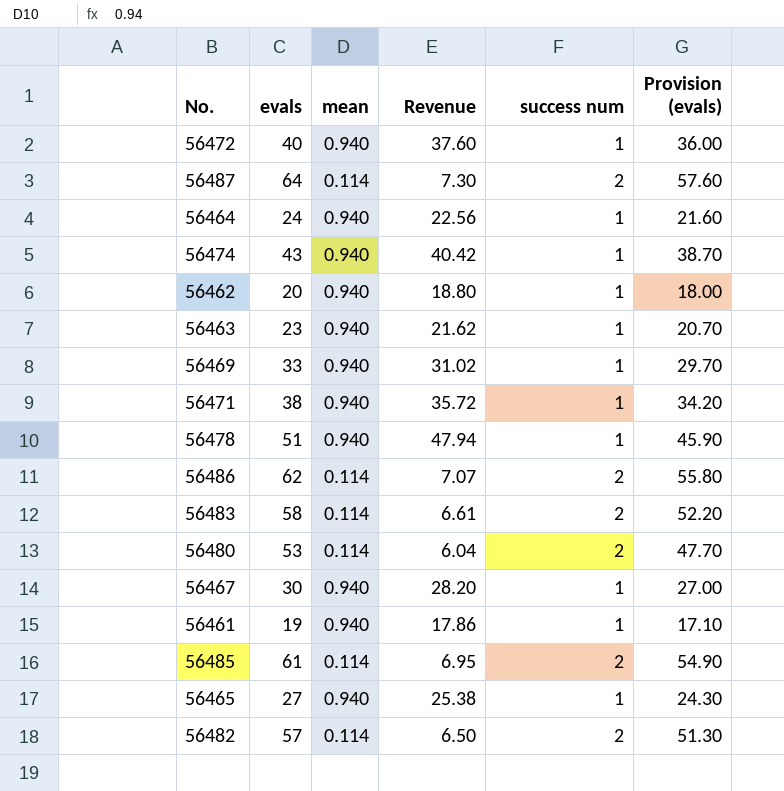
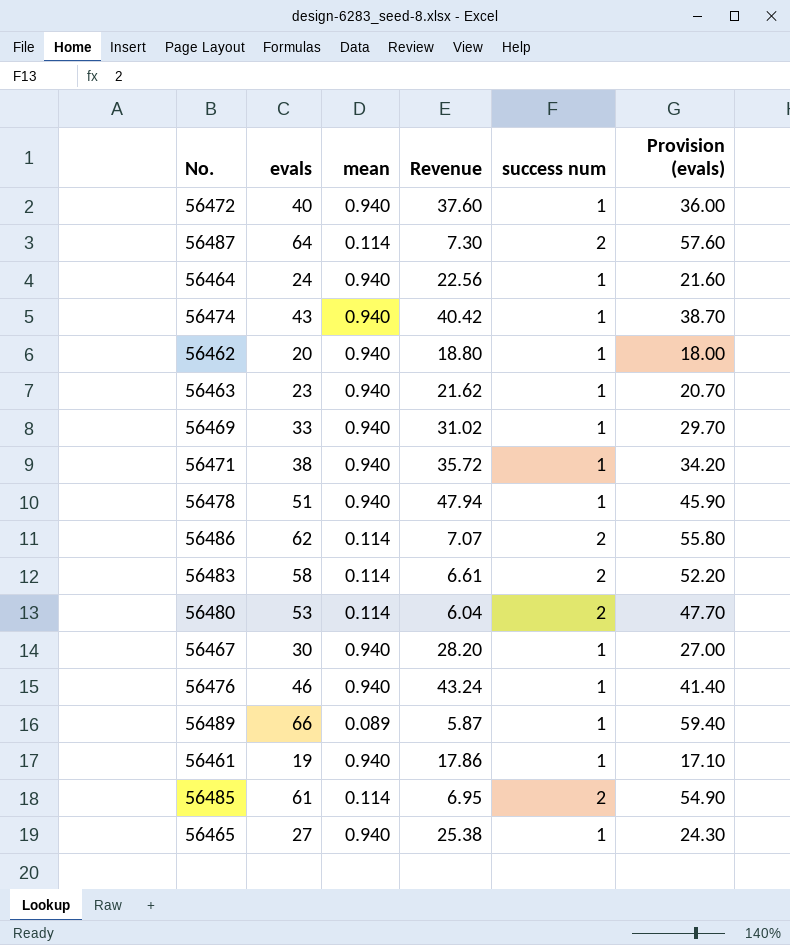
row 56482: 57 | 0.114 | 6.50 | 2 | 51.30 -> none
row 56476: none -> 46 | 0.940 | 43.24 | 1 | 41.40
row 56489: none -> 66 | 0.089 | 5.87 | 1 | 59.40

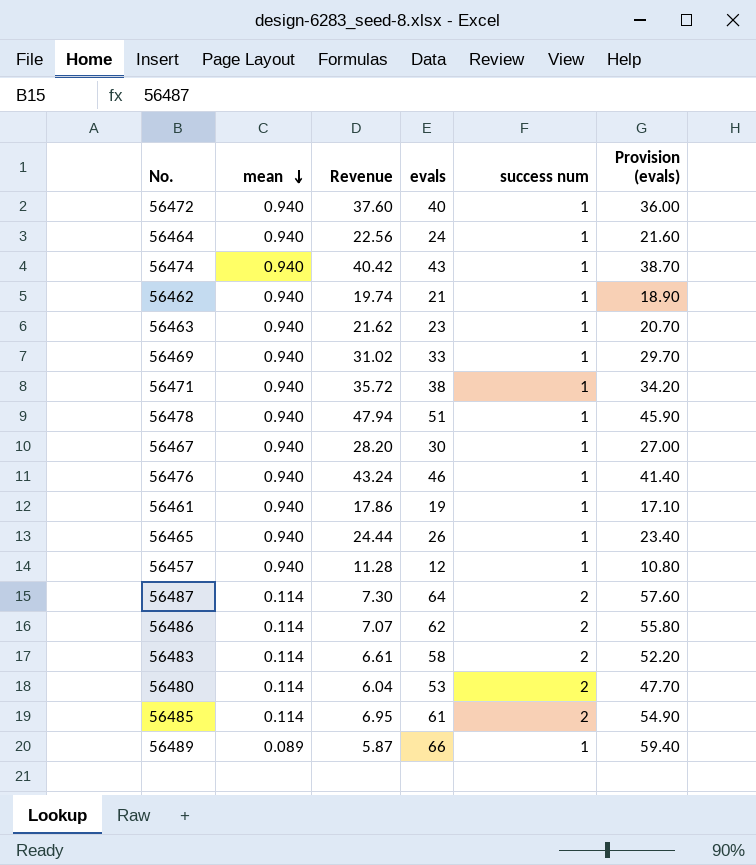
row order: none -> mean descending
column evals | position: 2 -> 4
56462 | Revenue: 18.80 -> 19.74
56462 | evals: 20 -> 21
56462 | Provision (evals): 18.00 -> 18.90
56465 | Revenue: 25.38 -> 24.44
56465 | evals: 27 -> 26
56465 | Provision (evals): 24.30 -> 23.40
row 56457: none -> 0.940 | 11.28 | 12 | 1 | 10.80

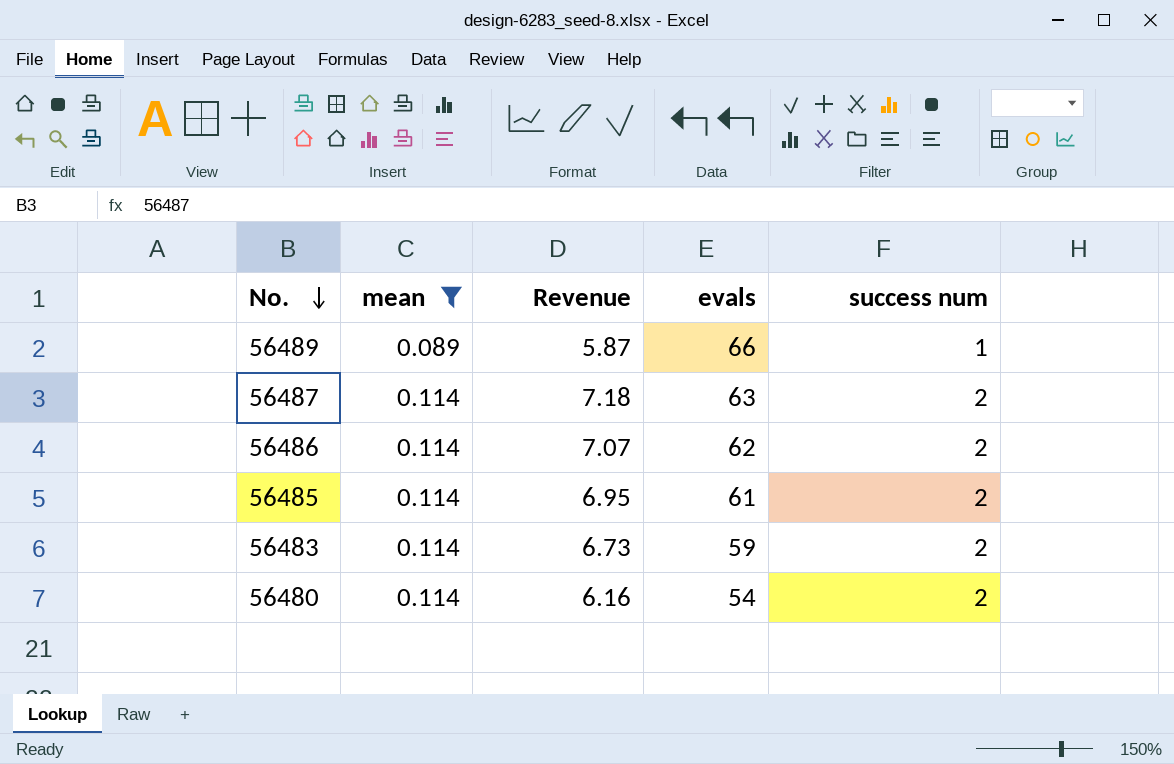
filter: none -> mean != 0.940
row order: mean descending -> No. descending
column Provision (evals) | formula: [evals] * 0.9 -> none
56487 | Revenue: 7.30 -> 7.18
56487 | evals: 64 -> 63
56483 | Revenue: 6.61 -> 6.73
56483 | evals: 58 -> 59
56480 | Revenue: 6.04 -> 6.16
56480 | evals: 53 -> 54

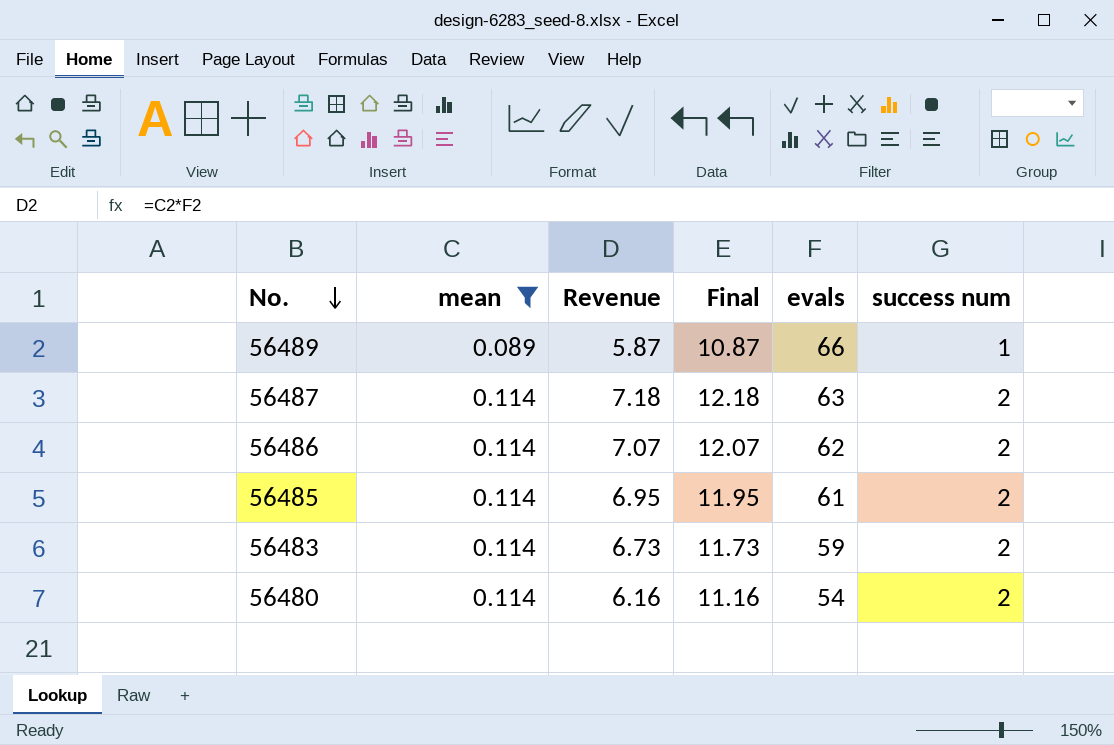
column Final | formula: none -> [Revenue] + 5

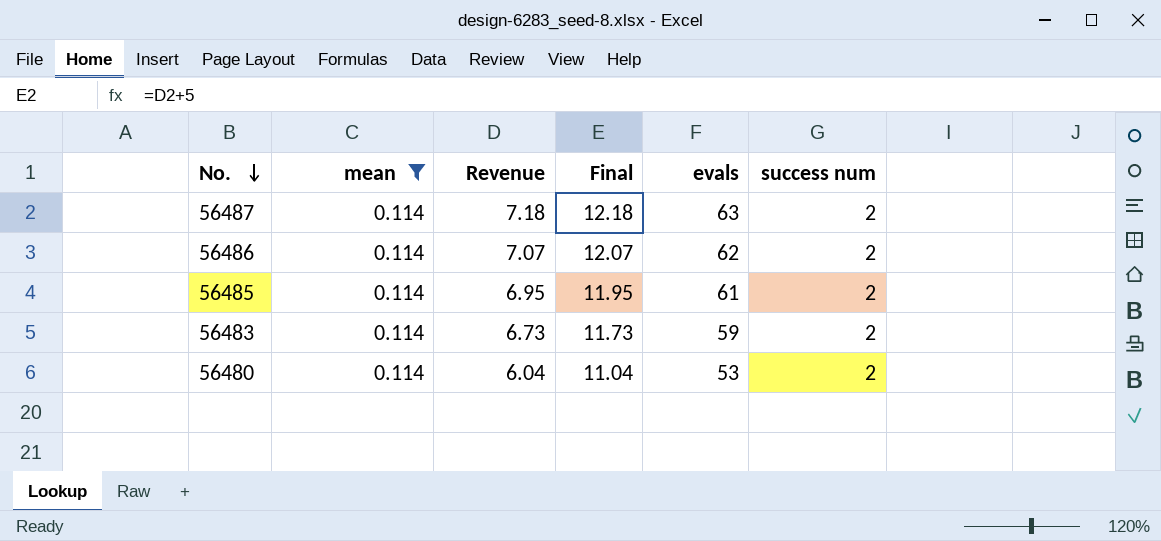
row 56489: 0.089 | 5.87 | 10.87 | 66 | 1 -> none
56480 | Revenue: 6.16 -> 6.04
56480 | Final: 11.16 -> 11.04
56480 | evals: 54 -> 53

